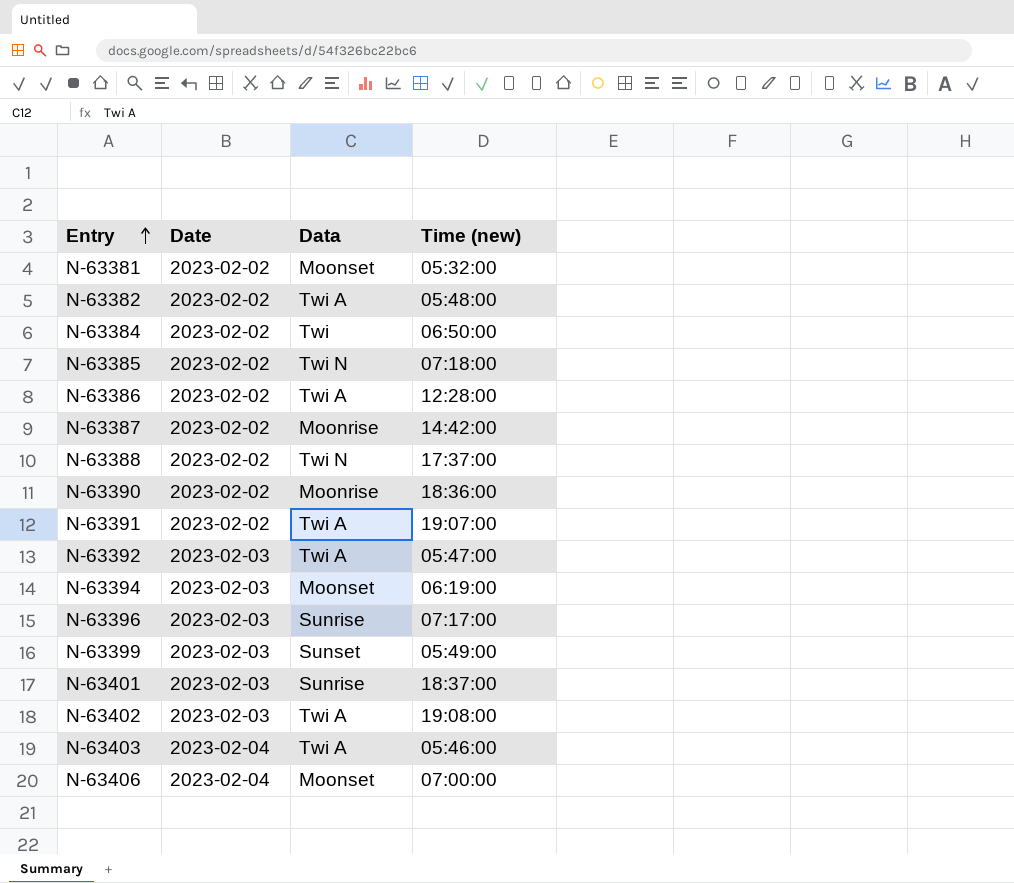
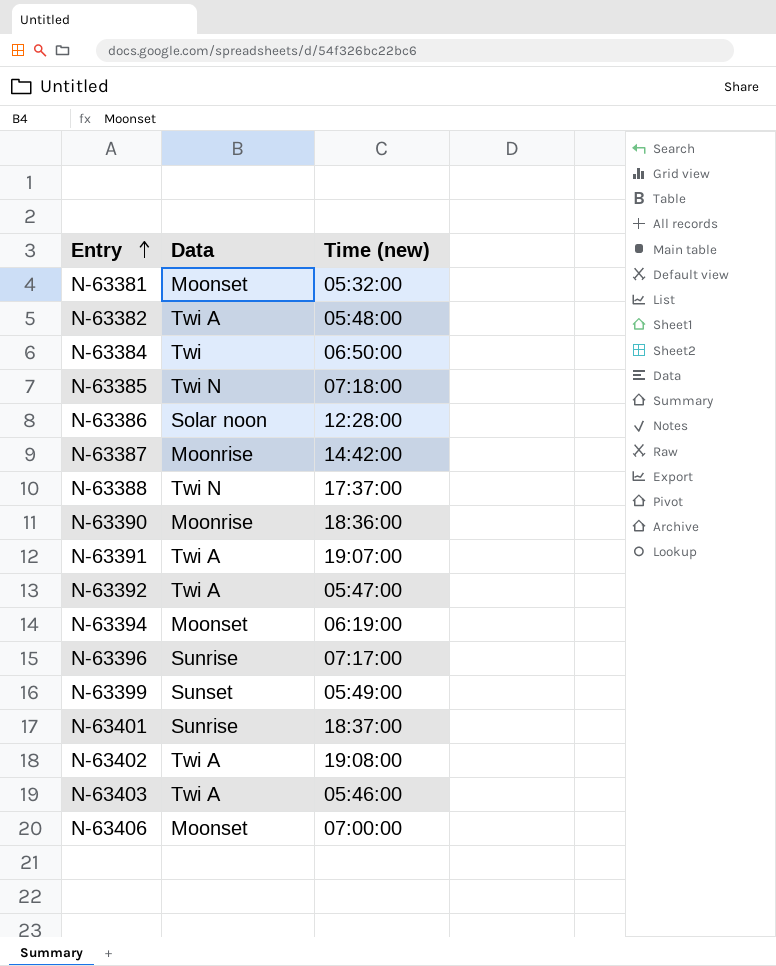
column Date | position: 2 -> none
N-63386 | Data: Twi A -> Solar noon

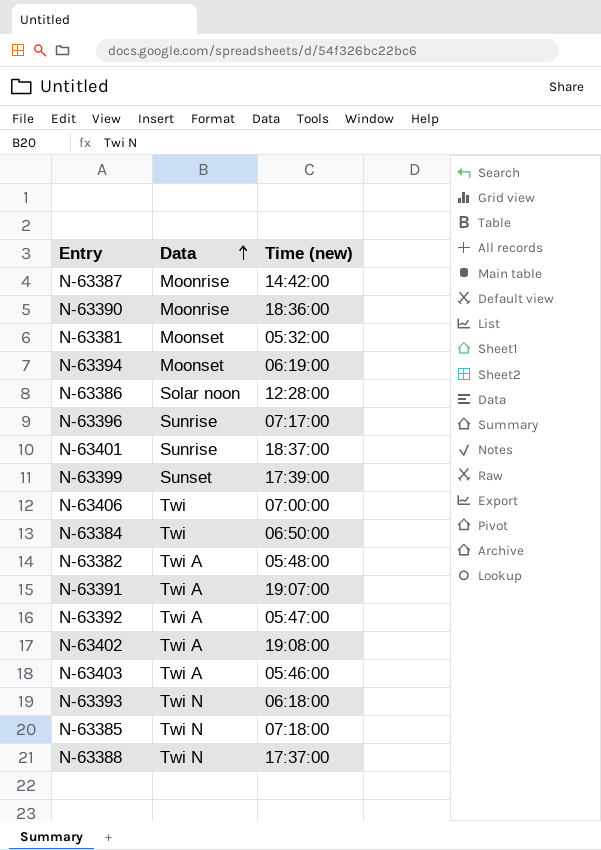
row order: Entry ascending -> Data ascending
N-63399 | Time (new): 05:49:00 -> 17:39:00
N-63406 | Data: Moonset -> Twi
row N-63393: none -> Twi N | 06:18:00

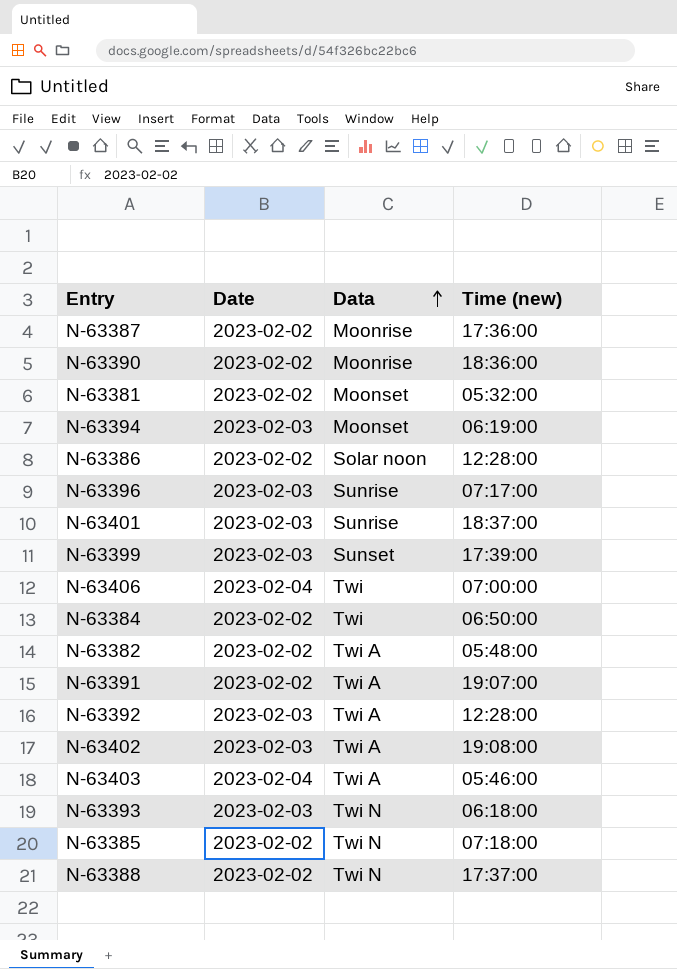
column Date | position: none -> 2
N-63387 | Time (new): 14:42:00 -> 17:36:00
N-63392 | Time (new): 05:47:00 -> 12:28:00

